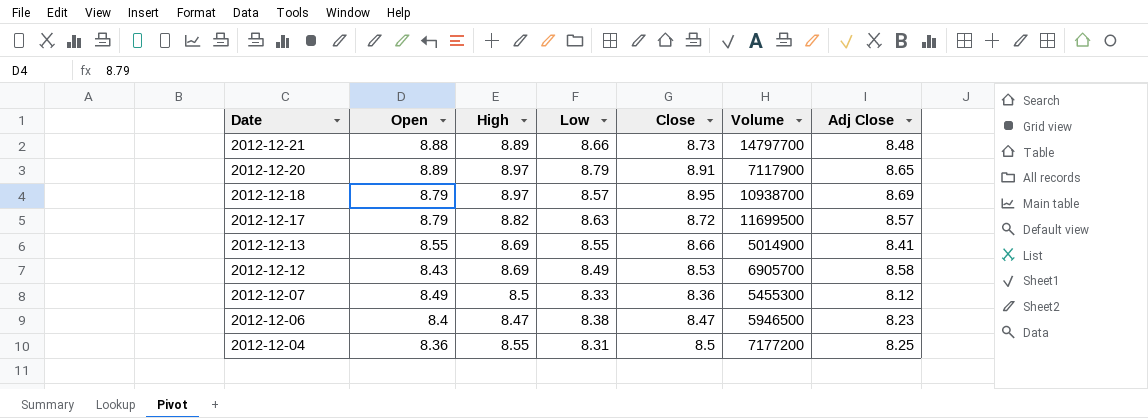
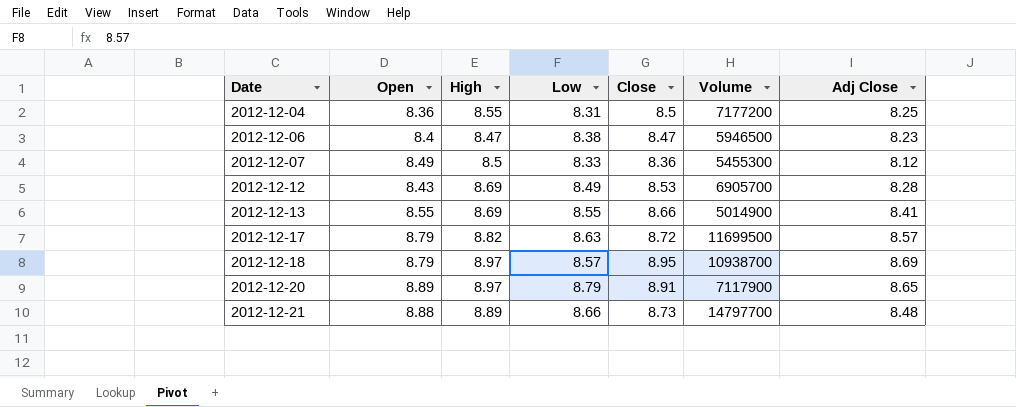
row order: Date descending -> Date ascending
2012-12-12 | Adj Close: 8.58 -> 8.28

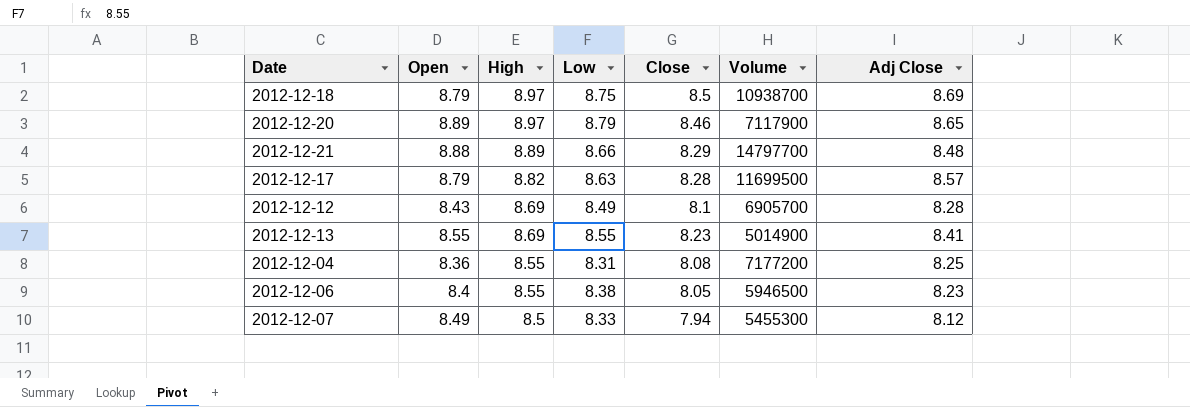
row order: Date ascending -> High descending
2012-12-18 | Low: 8.57 -> 8.75
2012-12-18 | Close: 8.95 -> 8.5
2012-12-20 | Close: 8.91 -> 8.46
2012-12-21 | Close: 8.73 -> 8.29
2012-12-17 | Close: 8.72 -> 8.28
2012-12-12 | Close: 8.53 -> 8.1
2012-12-13 | Close: 8.66 -> 8.23
2012-12-04 | Close: 8.5 -> 8.08
2012-12-06 | High: 8.47 -> 8.55
2012-12-06 | Close: 8.47 -> 8.05
2012-12-07 | Close: 8.36 -> 7.94

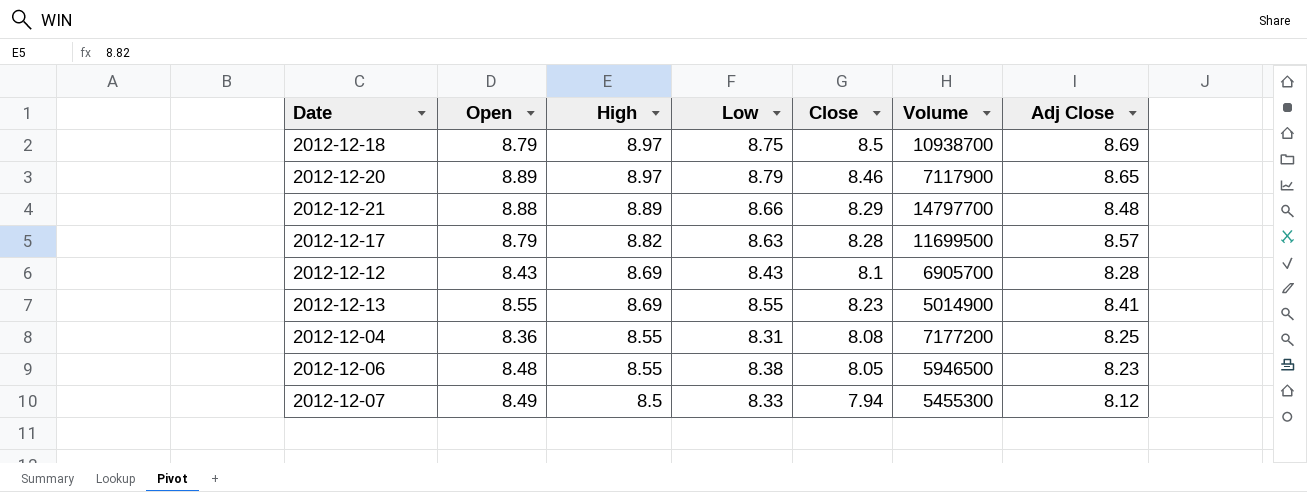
2012-12-12 | Low: 8.49 -> 8.43
2012-12-06 | Open: 8.4 -> 8.48

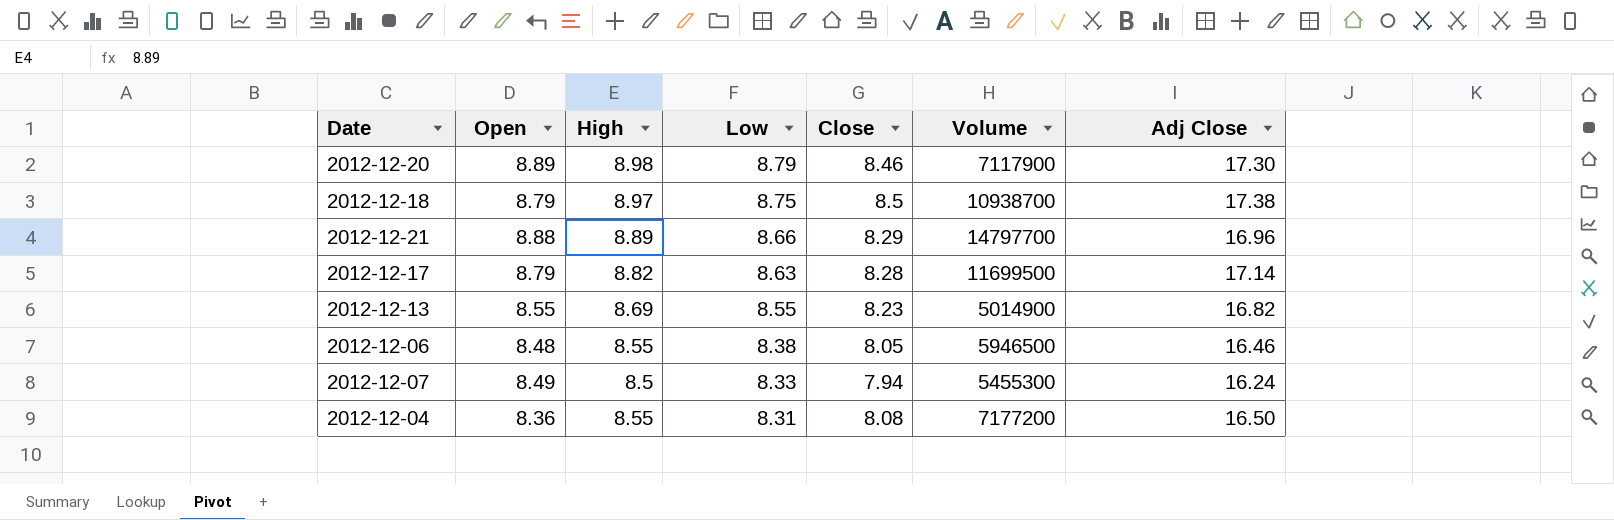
row order: High descending -> Low descending
row 2012-12-12: 8.43 | 8.69 | 8.43 | 8.1 | 6905700 | 8.28 -> none
2012-12-20 | High: 8.97 -> 8.98
2012-12-20 | Adj Close: 8.65 -> 17.30
2012-12-18 | Adj Close: 8.69 -> 17.38
2012-12-21 | Adj Close: 8.48 -> 16.96
2012-12-17 | Adj Close: 8.57 -> 17.14
2012-12-13 | Adj Close: 8.41 -> 16.82
2012-12-06 | Adj Close: 8.23 -> 16.46
2012-12-07 | Adj Close: 8.12 -> 16.24
2012-12-04 | Adj Close: 8.25 -> 16.50

